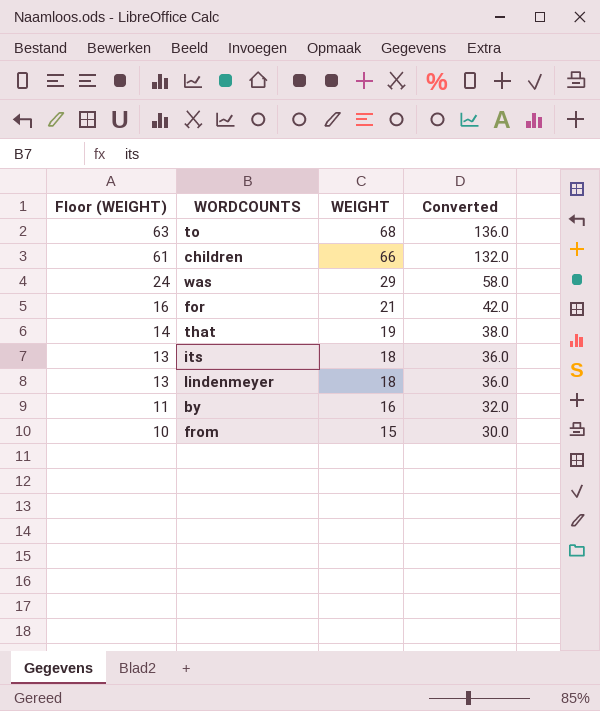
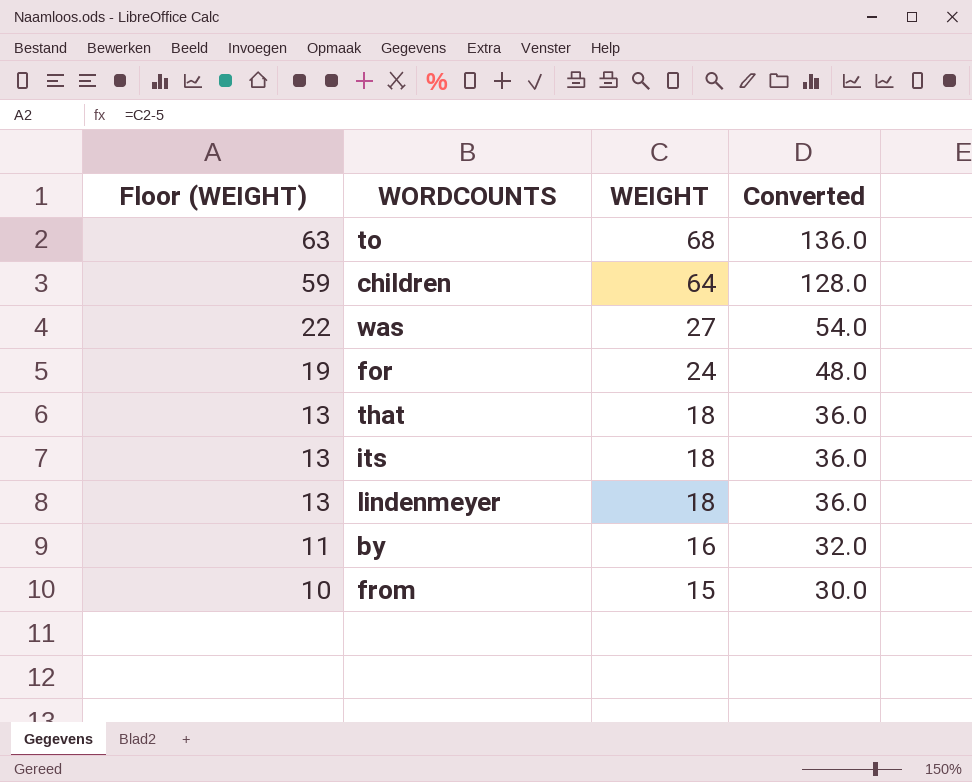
children | Floor (WEIGHT): 61 -> 59
children | WEIGHT: 66 -> 64
children | Converted: 132.0 -> 128.0
was | Floor (WEIGHT): 24 -> 22
was | WEIGHT: 29 -> 27
was | Converted: 58.0 -> 54.0
for | Floor (WEIGHT): 16 -> 19
for | WEIGHT: 21 -> 24
for | Converted: 42.0 -> 48.0
that | Floor (WEIGHT): 14 -> 13
that | WEIGHT: 19 -> 18
that | Converted: 38.0 -> 36.0

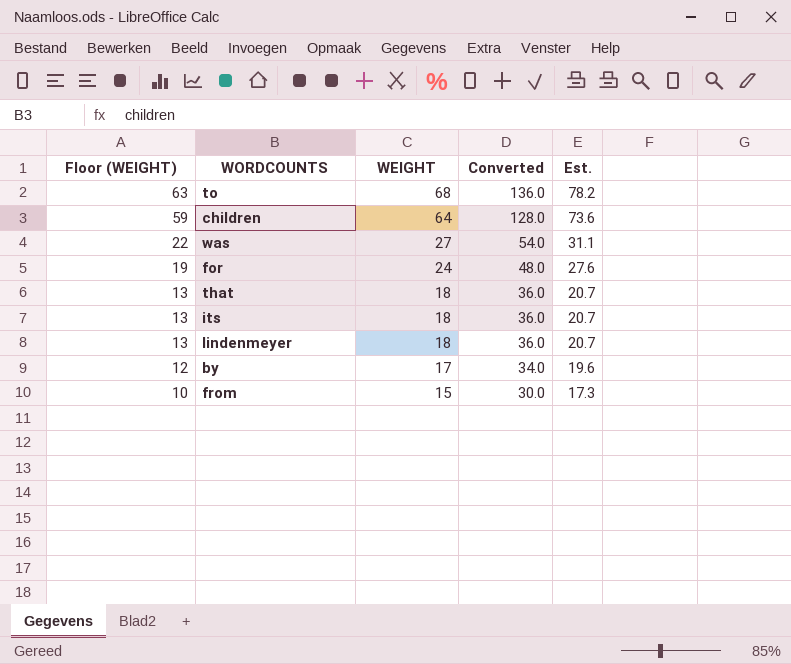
column Est. | formula: none -> [WEIGHT] * 1.15
by | Floor (WEIGHT): 11 -> 12
by | WEIGHT: 16 -> 17
by | Converted: 32.0 -> 34.0

